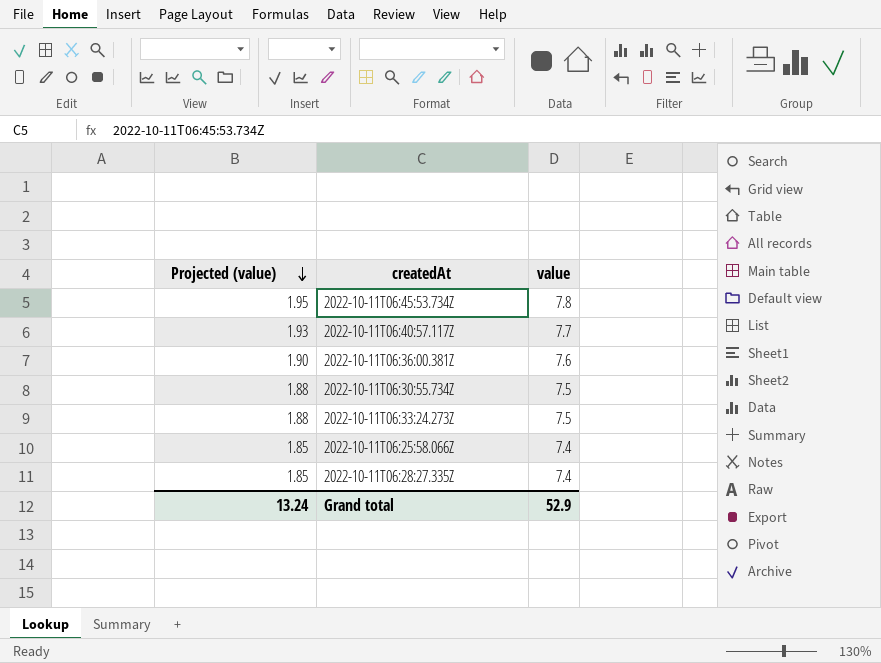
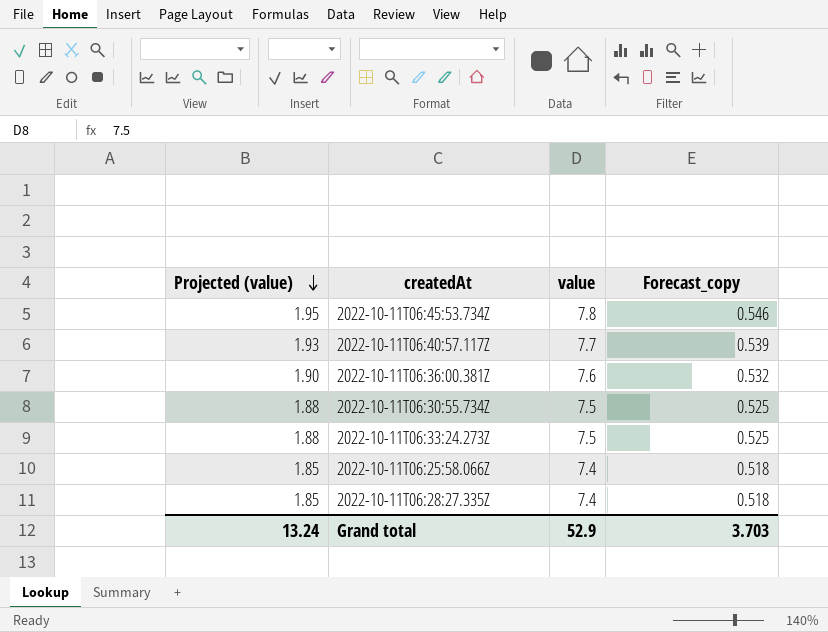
column Forecast_copy | formula: none -> [value] * 0.07

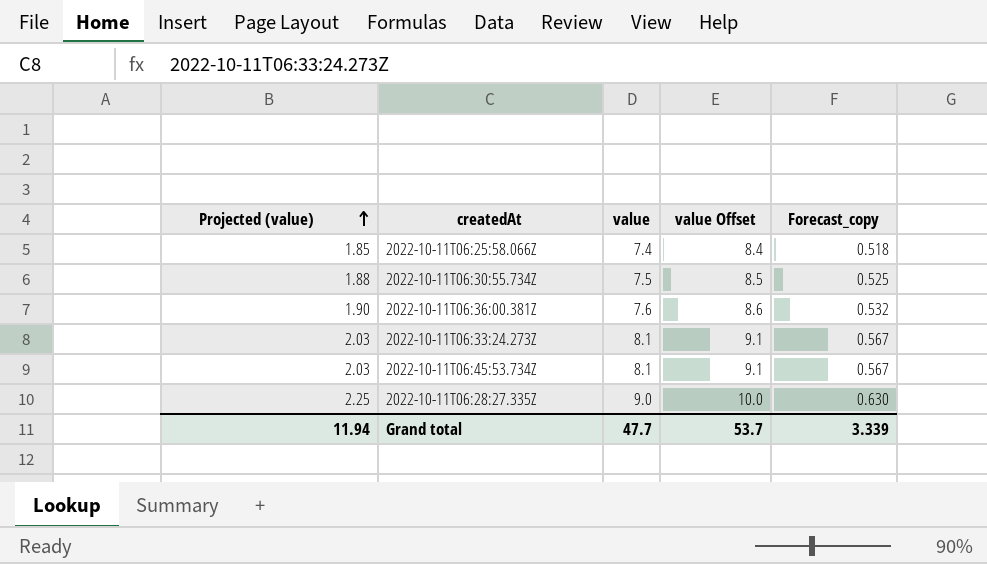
row order: Projected (value) descending -> Projected (value) ascending
column value Offset | formula: none -> [value] + 1
row 2022-10-11T06:40:57.117Z: 1.93 | 7.7 | 0.539 -> none
2022-10-11T06:33:24.273Z | Projected (value): 1.88 -> 2.03
2022-10-11T06:33:24.273Z | value: 7.5 -> 8.1
2022-10-11T06:33:24.273Z | Forecast_copy: 0.525 -> 0.567
2022-10-11T06:45:53.734Z | Projected (value): 1.95 -> 2.03
2022-10-11T06:45:53.734Z | value: 7.8 -> 8.1
2022-10-11T06:45:53.734Z | Forecast_copy: 0.546 -> 0.567
2022-10-11T06:28:27.335Z | Projected (value): 1.85 -> 2.25
2022-10-11T06:28:27.335Z | value: 7.4 -> 9.0
2022-10-11T06:28:27.335Z | Forecast_copy: 0.518 -> 0.630
Grand total | Projected (value): 13.24 -> 11.94
Grand total | value: 52.9 -> 47.7
Grand total | Forecast_copy: 3.703 -> 3.339

